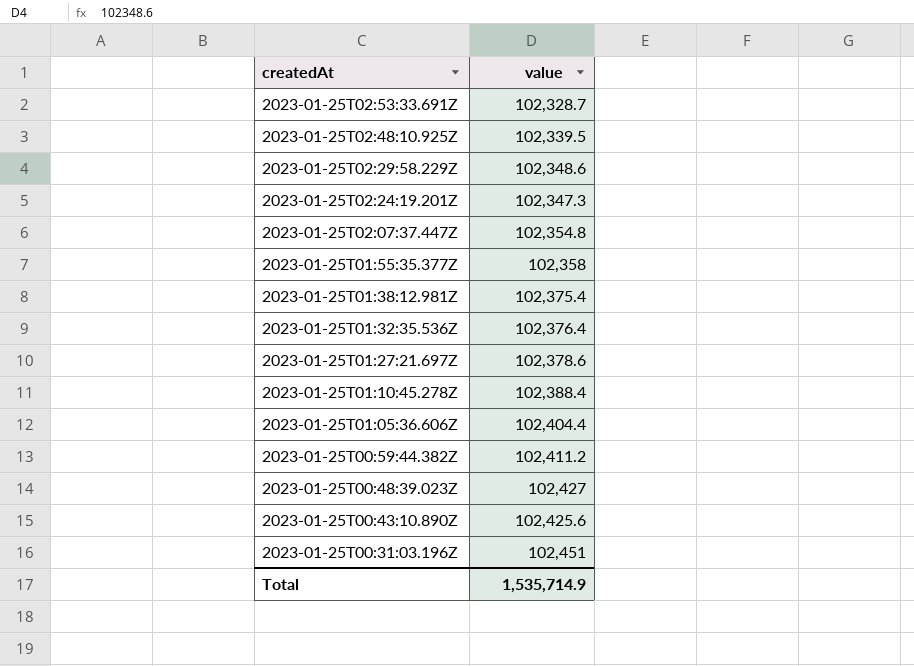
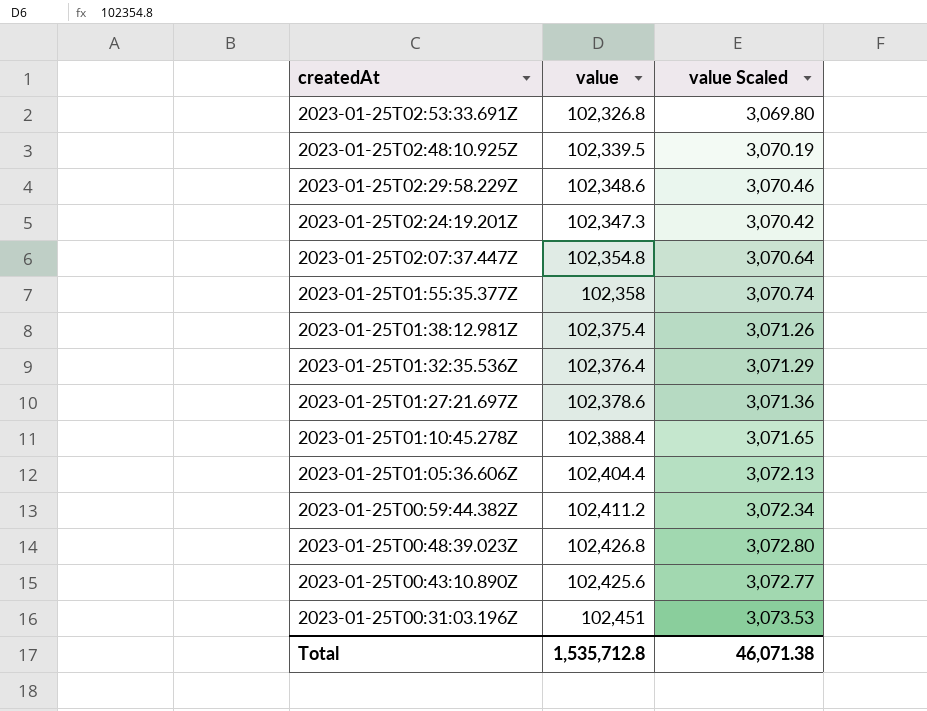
column value Scaled | formula: none -> [value] * 0.03
2023-01-25T02:53:33.691Z | value: 102,328.7 -> 102,326.8
2023-01-25T00:48:39.023Z | value: 102,427 -> 102,426.8
Total | value: 1,535,714.9 -> 1,535,712.8

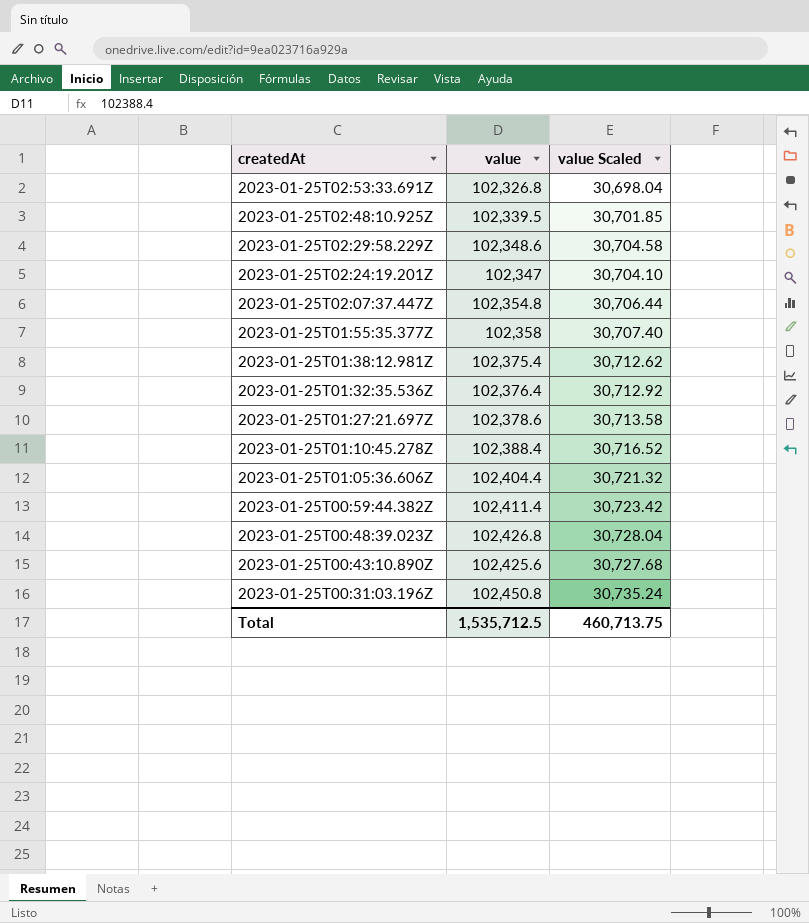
column value Scaled | formula: [value] * 0.03 -> [value] * 0.3
2023-01-25T02:24:19.201Z | value: 102,347.3 -> 102,347
2023-01-25T00:59:44.382Z | value: 102,411.2 -> 102,411.4
2023-01-25T00:31:03.196Z | value: 102,451 -> 102,450.8
Total | value: 1,535,712.8 -> 1,535,712.5
Total | value Scaled: 46,071.38 -> 460,713.75

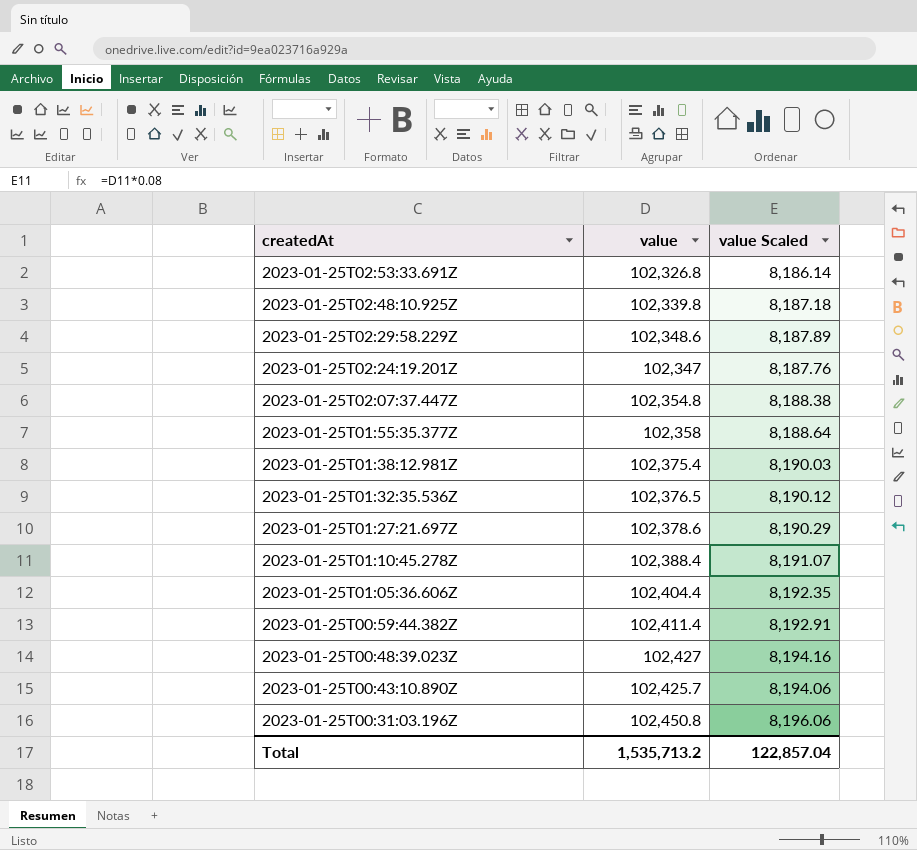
column value Scaled | formula: [value] * 0.3 -> [value] * 0.08
2023-01-25T02:48:10.925Z | value: 102,339.5 -> 102,339.8
2023-01-25T01:32:35.536Z | value: 102,376.4 -> 102,376.5
2023-01-25T00:48:39.023Z | value: 102,426.8 -> 102,427
2023-01-25T00:43:10.890Z | value: 102,425.6 -> 102,425.7
Total | value: 1,535,712.5 -> 1,535,713.2
Total | value Scaled: 460,713.75 -> 122,857.04

